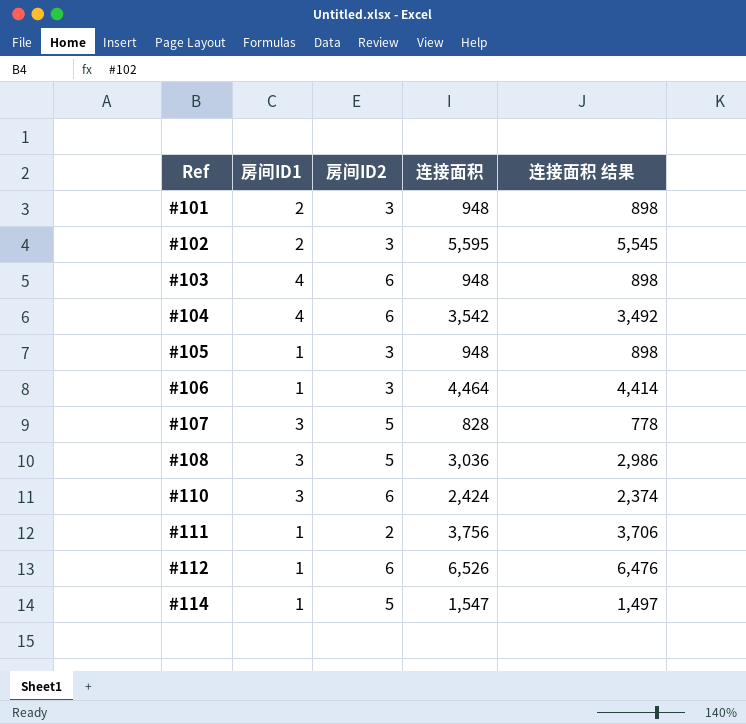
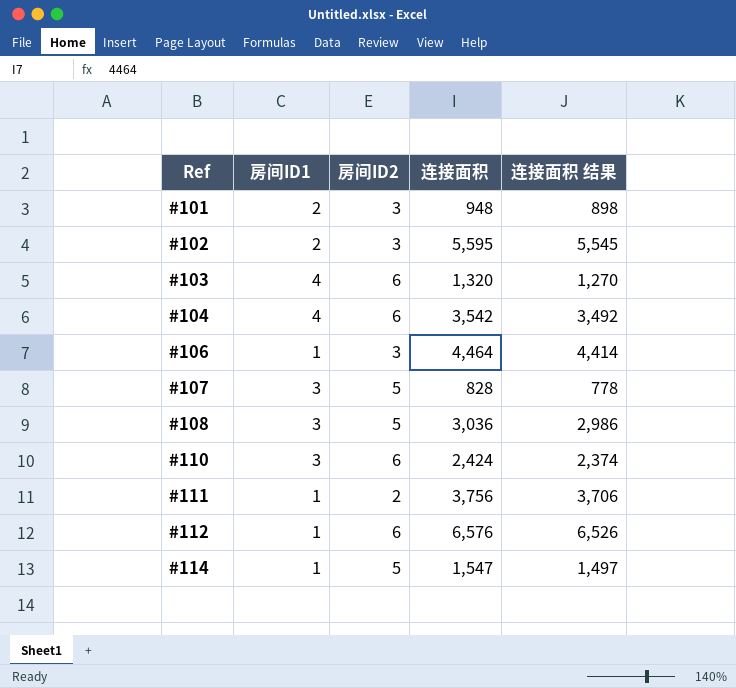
row #105: 1 | 3 | 948 | 898 -> none
#103 | 连接面积: 948 -> 1,320
#103 | 连接面积 结果: 898 -> 1,270
#112 | 连接面积: 6,526 -> 6,576
#112 | 连接面积 结果: 6,476 -> 6,526

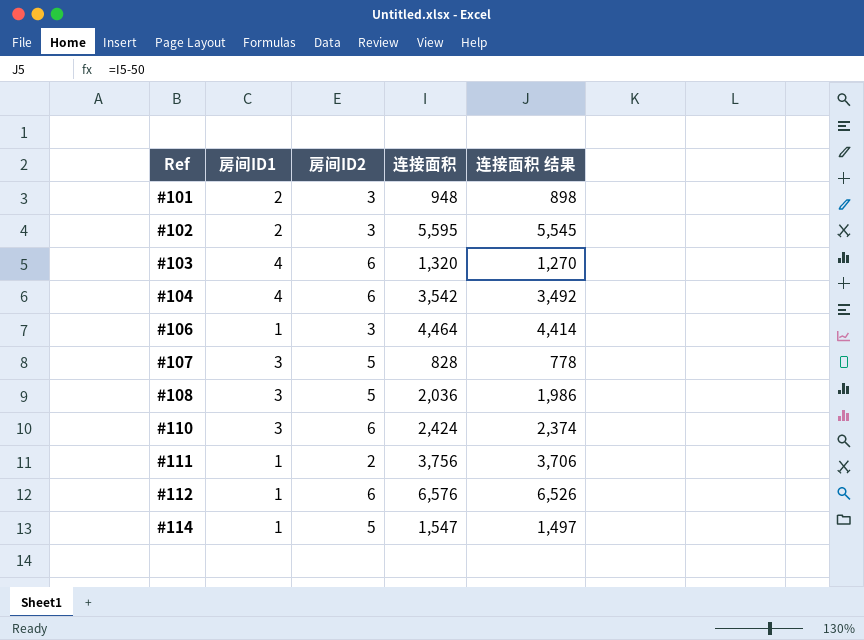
#108 | 连接面积: 3,036 -> 2,036
#108 | 连接面积 结果: 2,986 -> 1,986

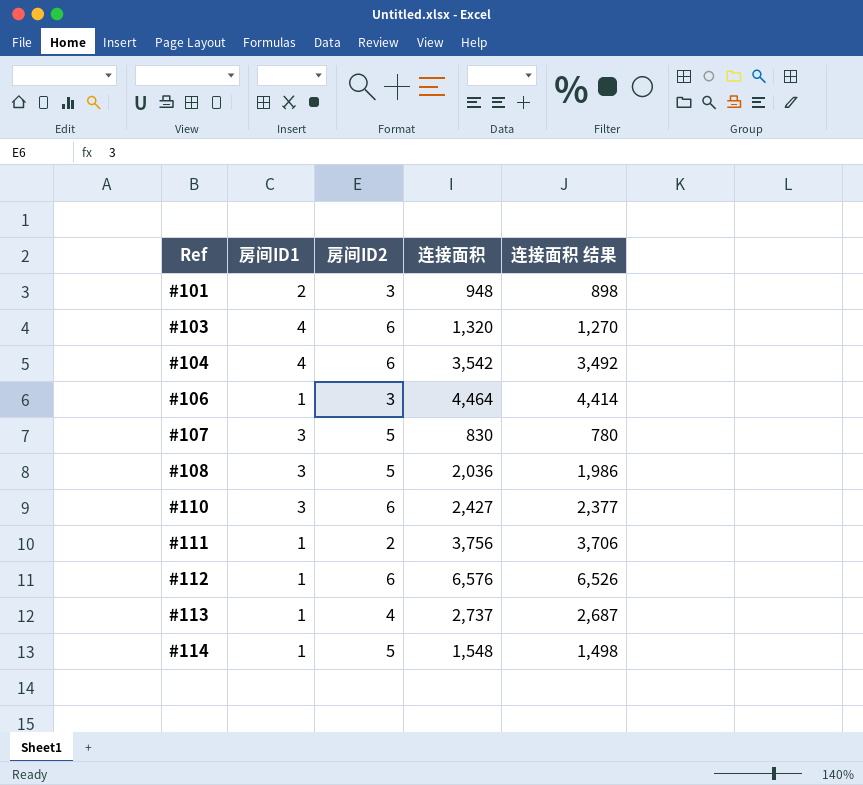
row #102: 2 | 3 | 5,595 | 5,545 -> none
#107 | 连接面积: 828 -> 830
#107 | 连接面积 结果: 778 -> 780
#110 | 连接面积: 2,424 -> 2,427
#110 | 连接面积 结果: 2,374 -> 2,377
row #113: none -> 1 | 4 | 2,737 | 2,687
#114 | 连接面积: 1,547 -> 1,548
#114 | 连接面积 结果: 1,497 -> 1,498

